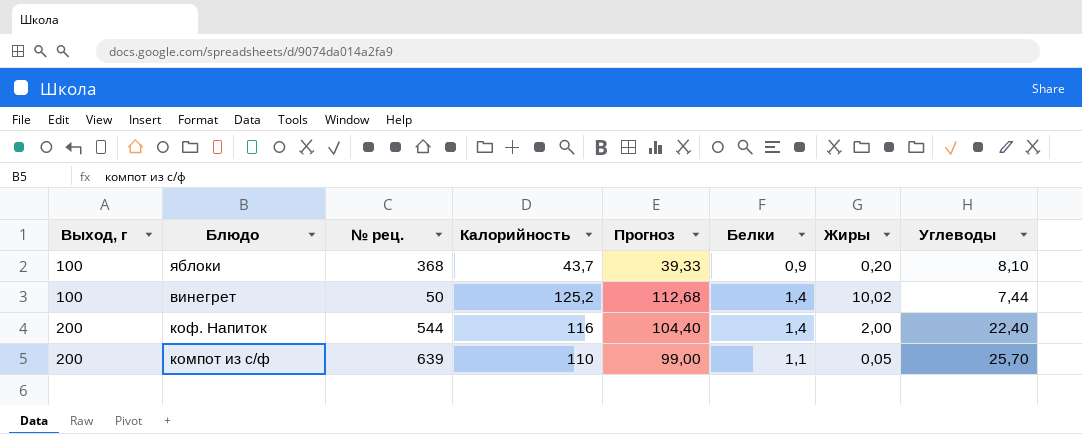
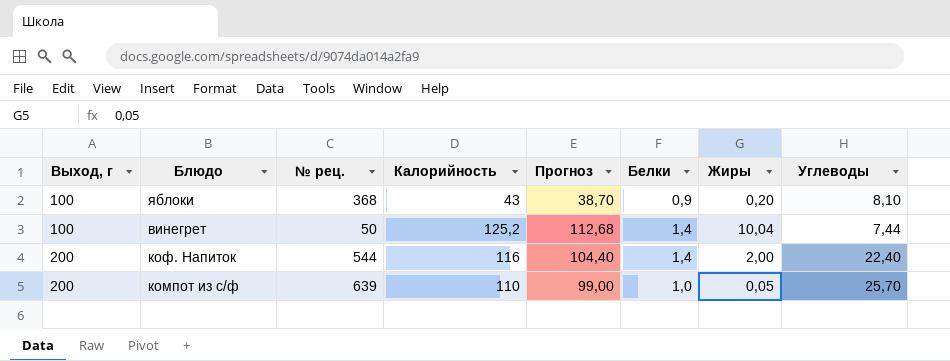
яблоки | Калорийность: 43,7 -> 43
яблоки | Прогноз: 39,33 -> 38,70
винегрет | Жиры: 10,02 -> 10,04
компот из с/ф | Белки: 1,1 -> 1,0

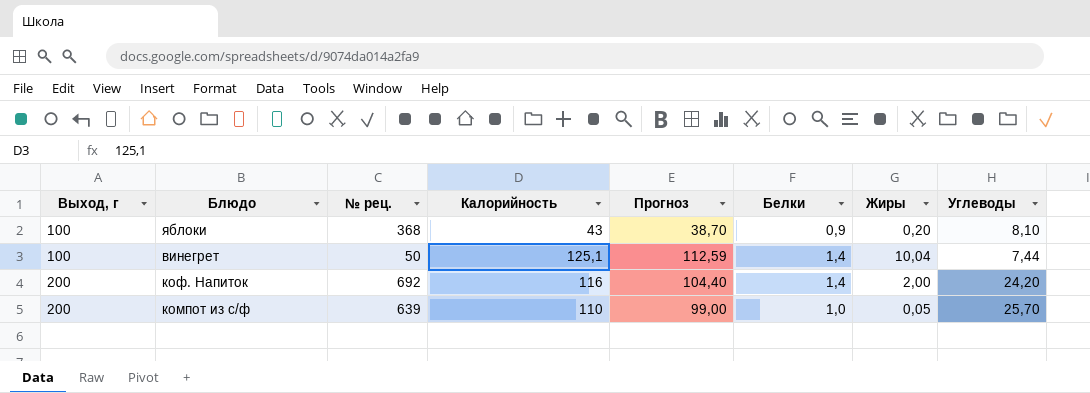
винегрет | Калорийность: 125,2 -> 125,1
винегрет | Прогноз: 112,68 -> 112,59
коф. Напиток | № рец.: 544 -> 692
коф. Напиток | Углеводы: 22,40 -> 24,20

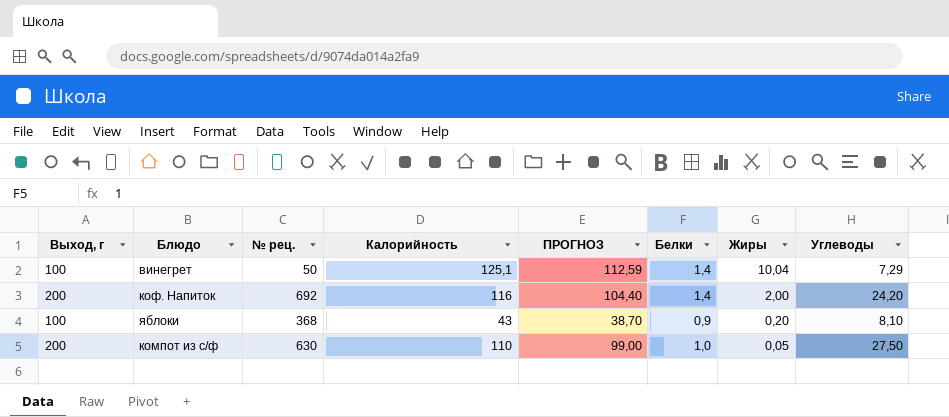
row order: Выход, г ascending -> Жиры descending
column name: Прогноз -> ПРОГНОЗ
винегрет | Углеводы: 7,44 -> 7,29
компот из с/ф | № рец.: 639 -> 630
компот из с/ф | Углеводы: 25,70 -> 27,50

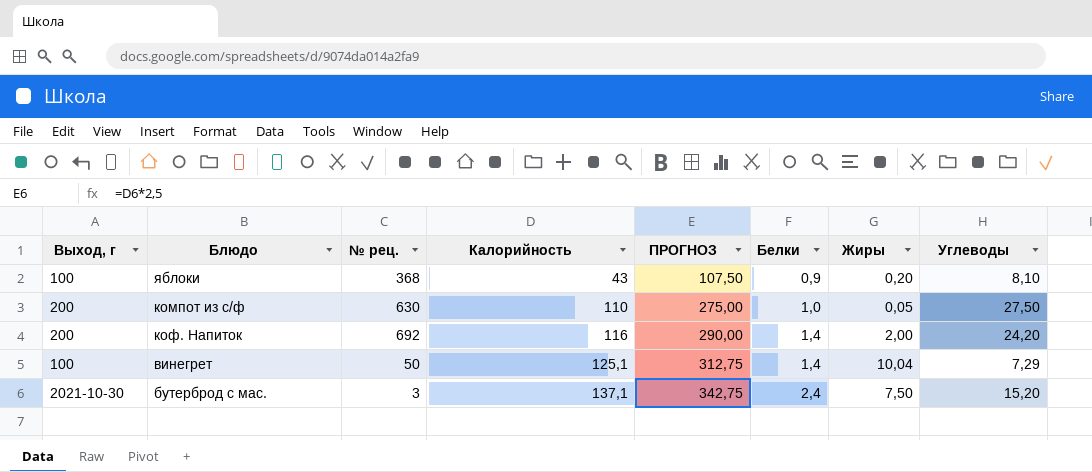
row order: Жиры descending -> Калорийность ascending
column ПРОГНОЗ | formula: [Калорийность] * 0,9 -> [Калорийность] * 2,5
row бутерброд с мас.: none -> 2021-10-30 | 3 | 137,1 | 342,75 | 2,4 | 7,50 | 15,20

